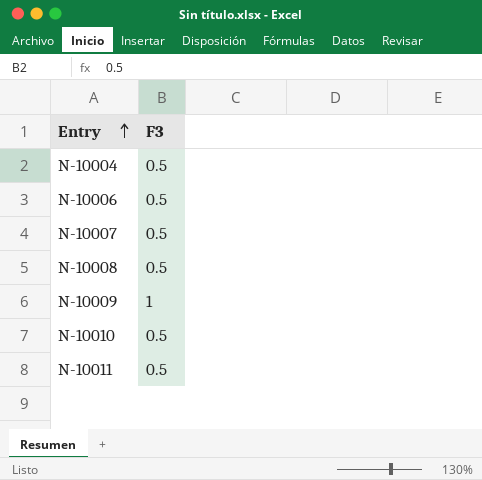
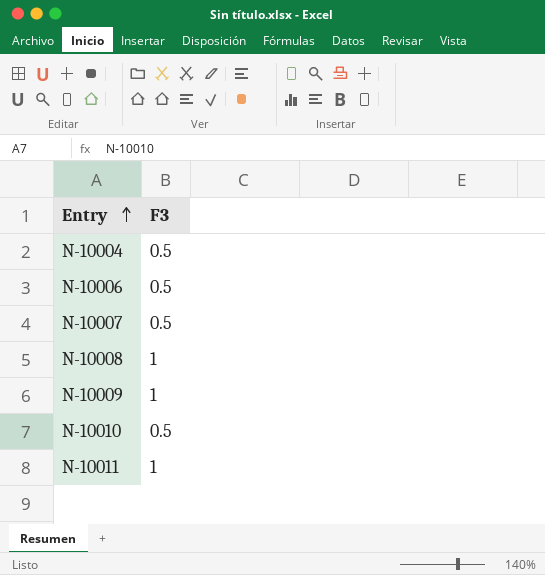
N-10008 | F3: 0.5 -> 1
N-10011 | F3: 0.5 -> 1

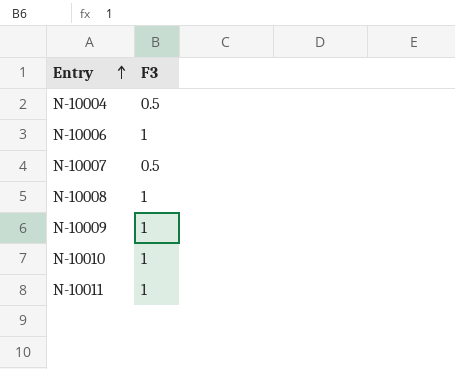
N-10006 | F3: 0.5 -> 1
N-10010 | F3: 0.5 -> 1

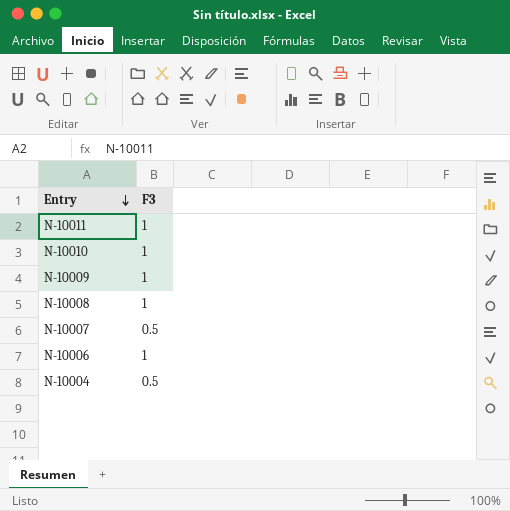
row order: Entry ascending -> Entry descending

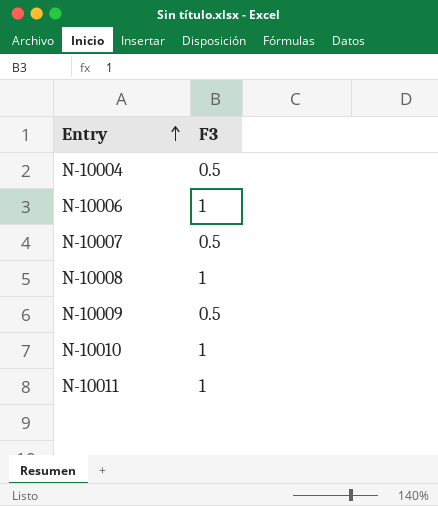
row order: Entry descending -> Entry ascending
N-10009 | F3: 1 -> 0.5

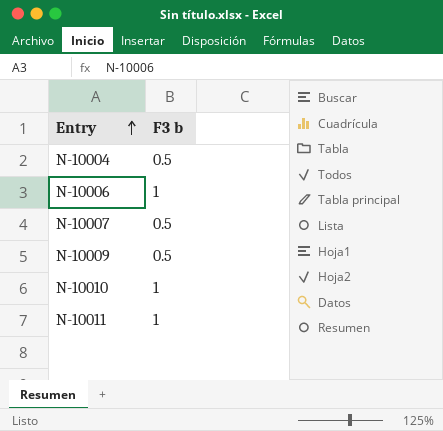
column name: F3 -> F3 b
row N-10008: 1 -> none

